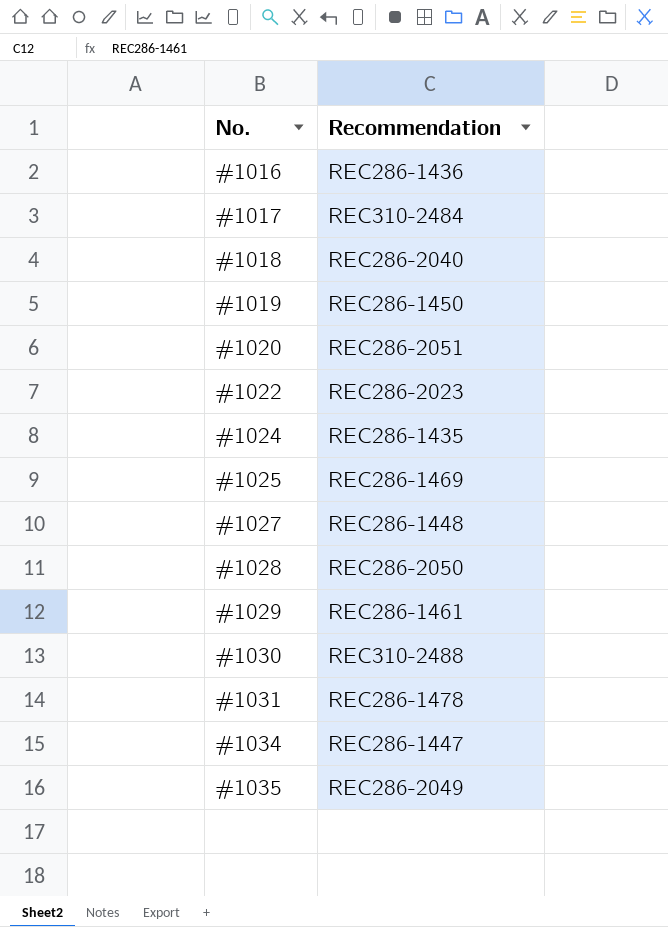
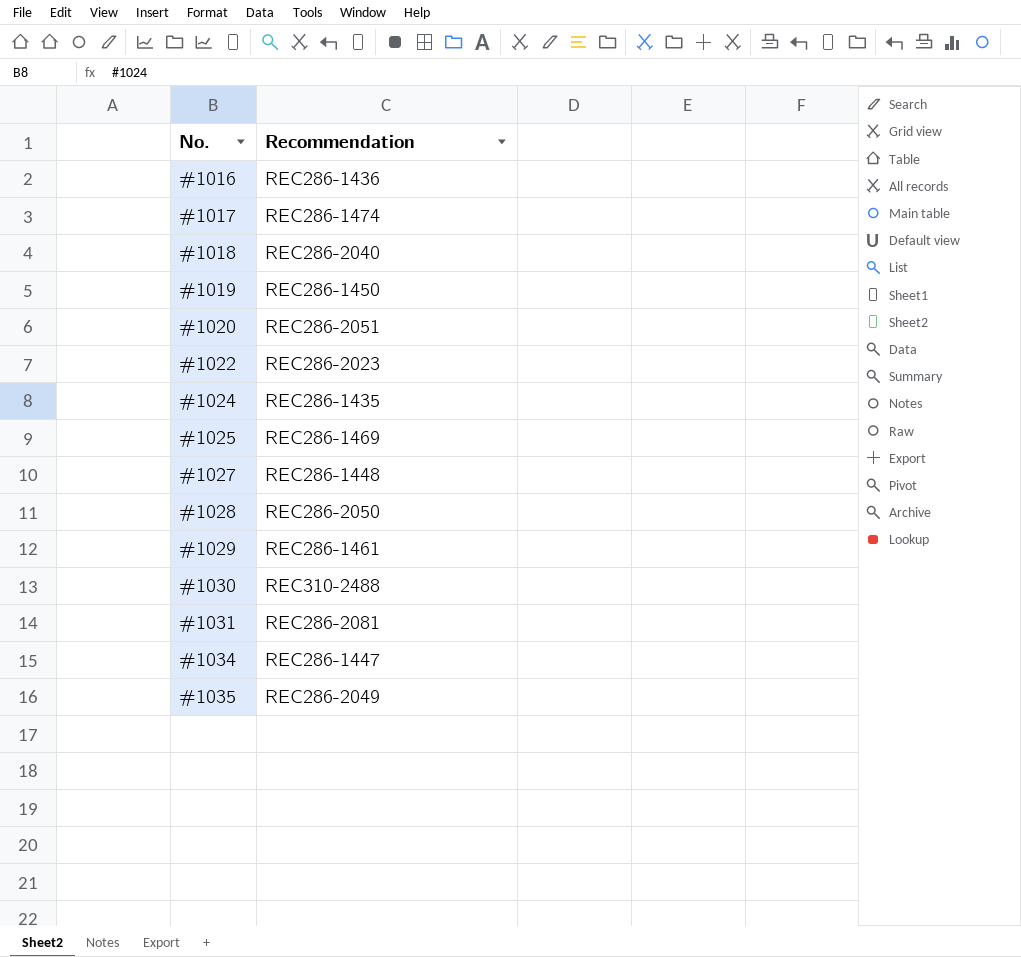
#1017 | Recommendation: REC310-2484 -> REC286-1474
#1031 | Recommendation: REC286-1478 -> REC286-2081

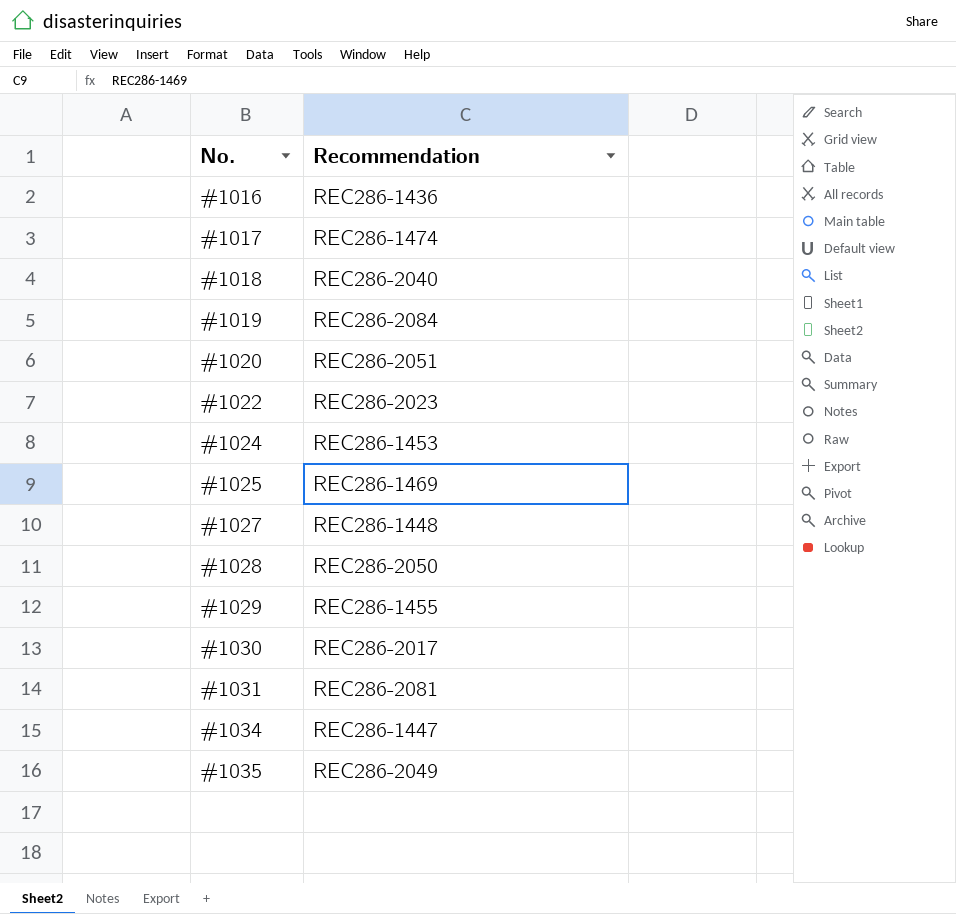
#1019 | Recommendation: REC286-1450 -> REC286-2084
#1024 | Recommendation: REC286-1435 -> REC286-1453
#1029 | Recommendation: REC286-1461 -> REC286-1455
#1030 | Recommendation: REC310-2488 -> REC286-2017

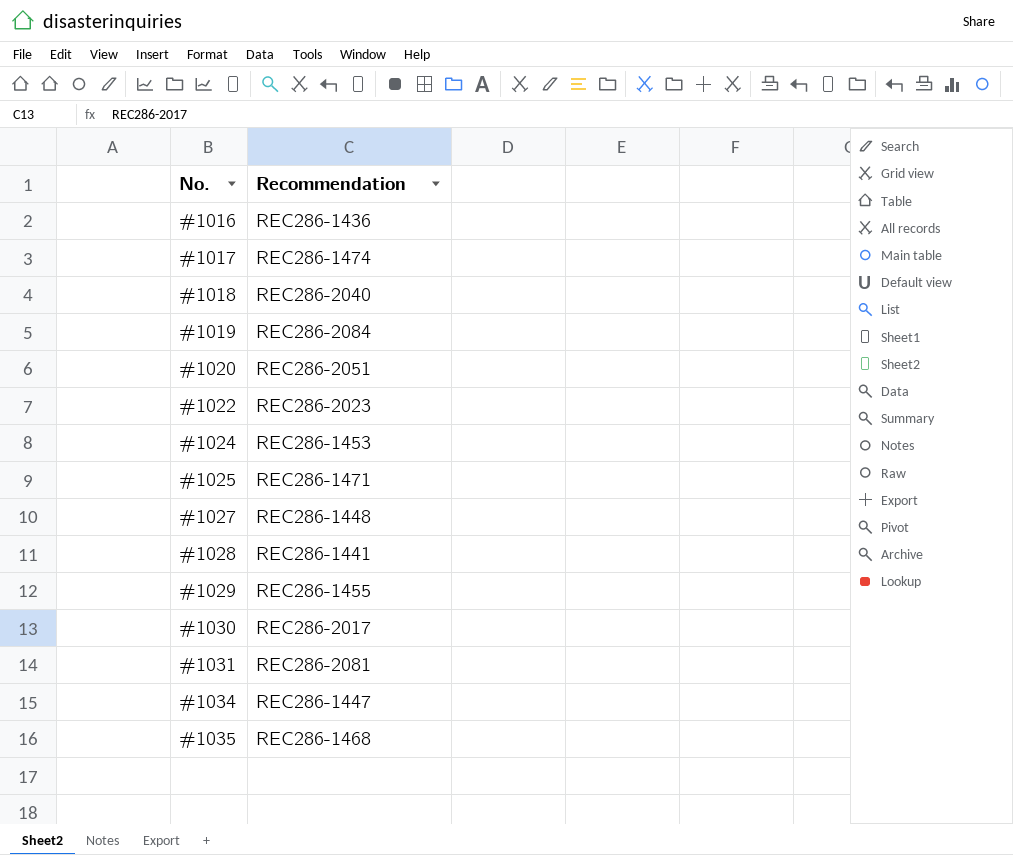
#1025 | Recommendation: REC286-1469 -> REC286-1471
#1028 | Recommendation: REC286-2050 -> REC286-1441
#1035 | Recommendation: REC286-2049 -> REC286-1468

